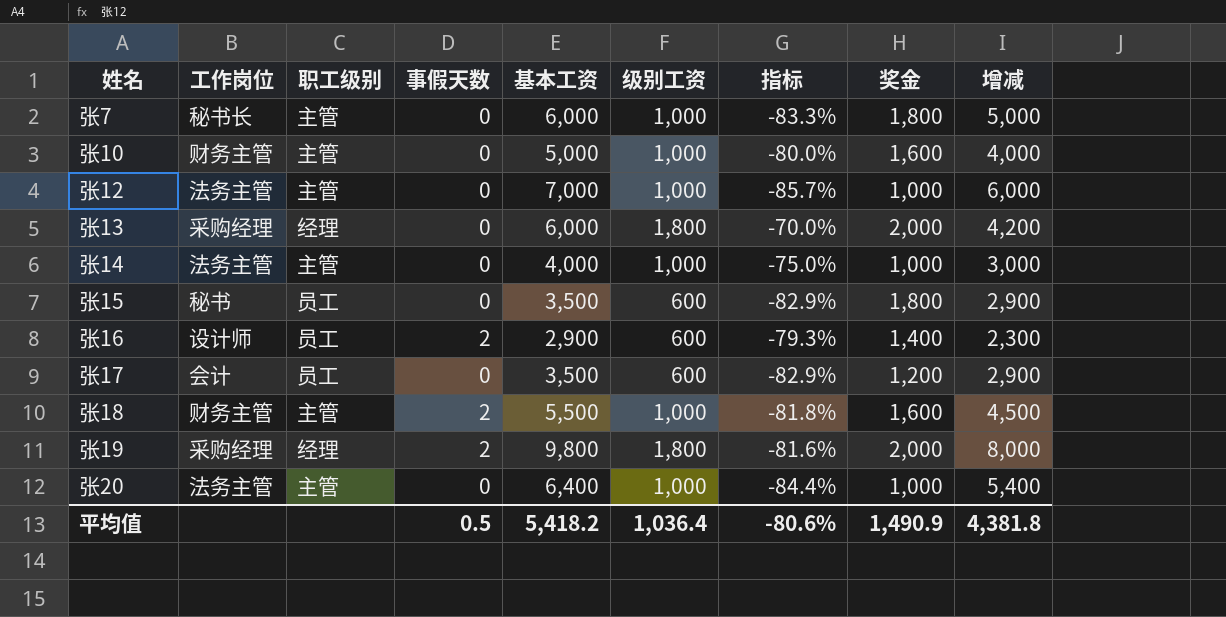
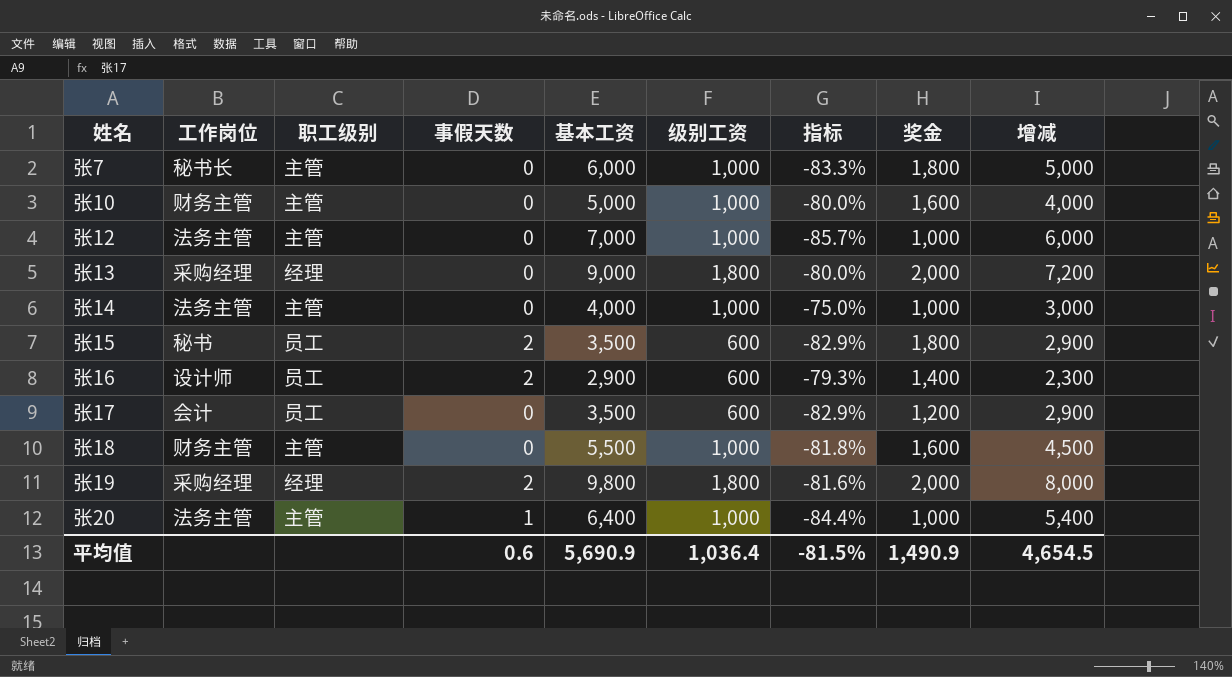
张13 | 基本工资: 6,000 -> 9,000
张13 | 指标: -70.0% -> -80.0%
张13 | 增减: 4,200 -> 7,200
张15 | 事假天数: 0 -> 2
张18 | 事假天数: 2 -> 0
张20 | 事假天数: 0 -> 1
平均值 | 事假天数: 0.5 -> 0.6
平均值 | 基本工资: 5,418.2 -> 5,690.9
平均值 | 指标: -80.6% -> -81.5%
平均值 | 增减: 4,381.8 -> 4,654.5

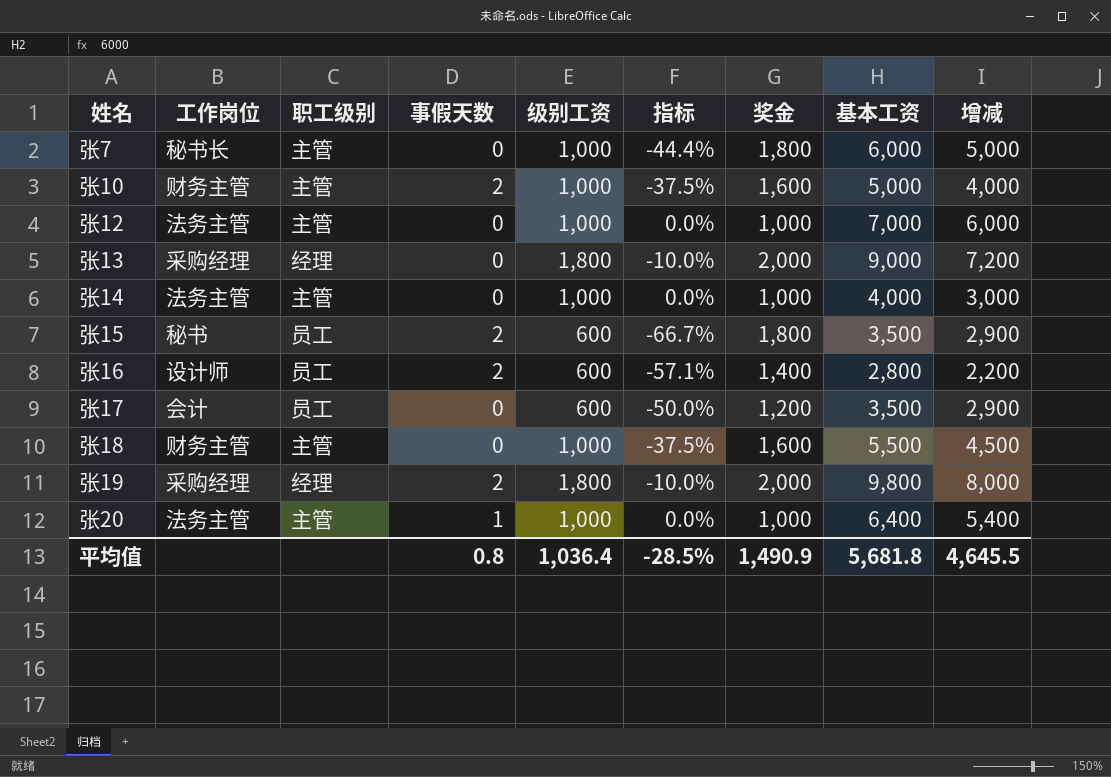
column 指标 | formula: ([级别工资] - [基本工资]) / [基本工资] -> ([级别工资] - [奖金]) / [奖金]
column 基本工资 | position: 5 -> 8
张10 | 事假天数: 0 -> 2
张16 | 基本工资: 2,900 -> 2,800
张16 | 增减: 2,300 -> 2,200
平均值 | 事假天数: 0.6 -> 0.8
平均值 | 指标: -81.5% -> -28.5%
平均值 | 基本工资: 5,690.9 -> 5,681.8
平均值 | 增减: 4,654.5 -> 4,645.5

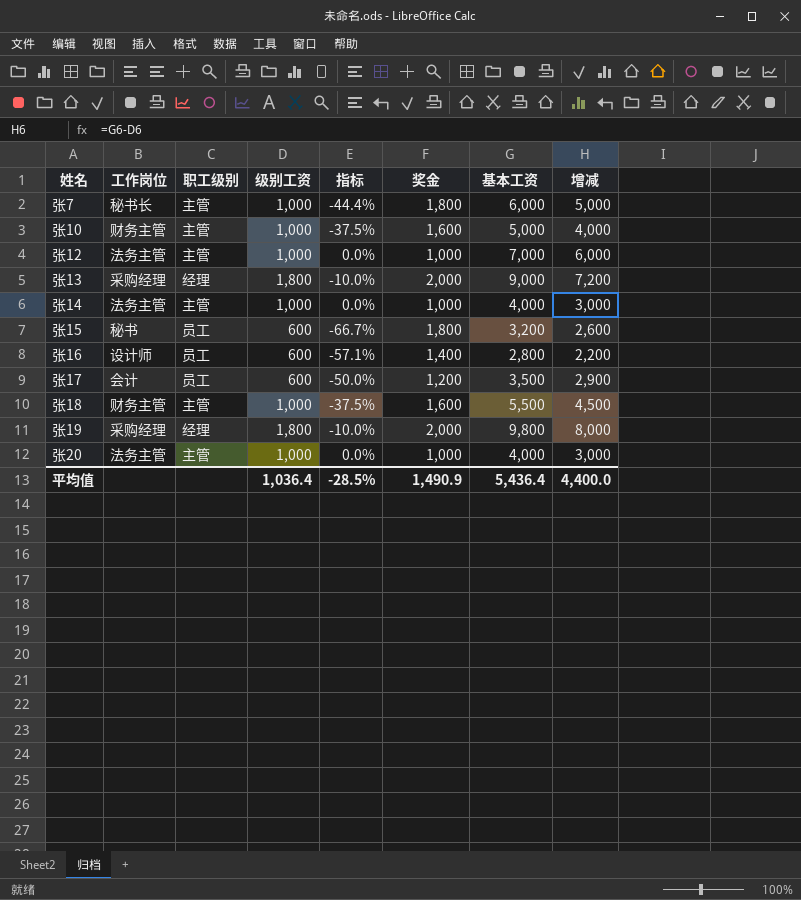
column 事假天数 | position: 4 -> none
张15 | 基本工资: 3,500 -> 3,200
张15 | 增减: 2,900 -> 2,600
张20 | 基本工资: 6,400 -> 4,000
张20 | 增减: 5,400 -> 3,000
平均值 | 基本工资: 5,681.8 -> 5,436.4
平均值 | 增减: 4,645.5 -> 4,400.0

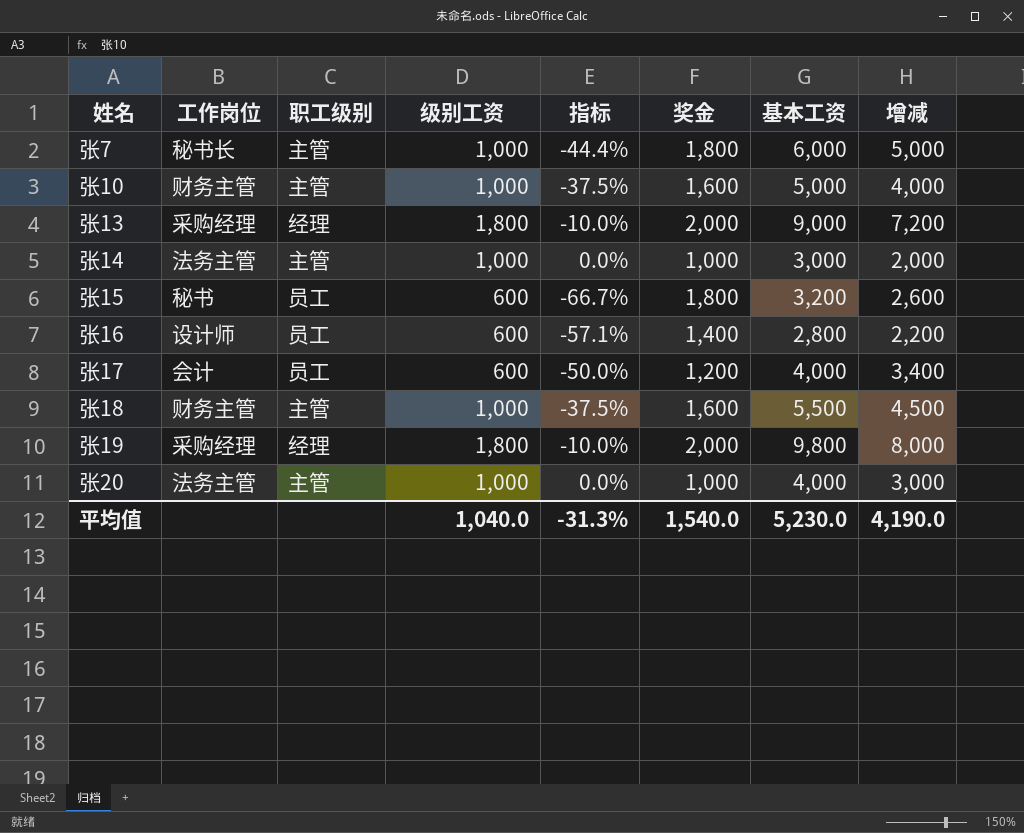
row 张12: 法务主管 | 主管 | 1,000 | 0.0% | 1,000 | 7,000 | 6,000 -> none
张14 | 基本工资: 4,000 -> 3,000
张14 | 增减: 3,000 -> 2,000
张17 | 基本工资: 3,500 -> 4,000
张17 | 增减: 2,900 -> 3,400
平均值 | 级别工资: 1,036.4 -> 1,040.0
平均值 | 指标: -28.5% -> -31.3%
平均值 | 奖金: 1,490.9 -> 1,540.0
平均值 | 基本工资: 5,436.4 -> 5,230.0
平均值 | 增减: 4,400.0 -> 4,190.0

